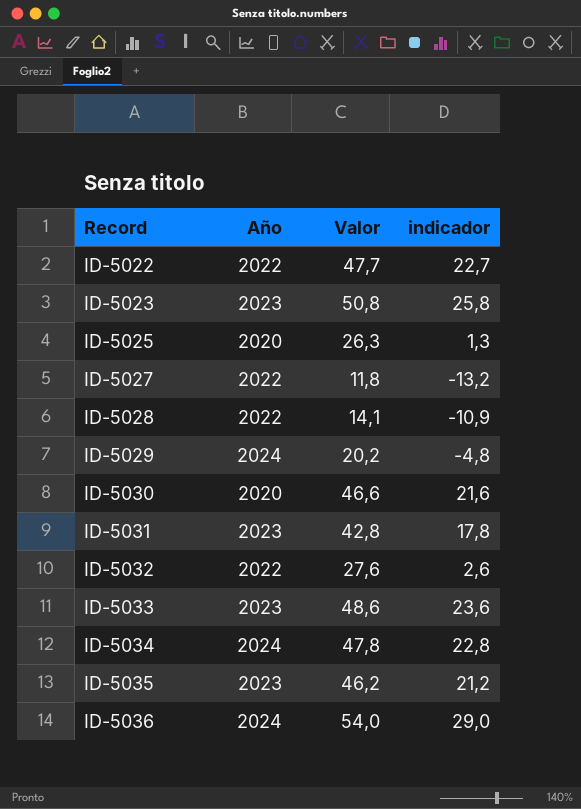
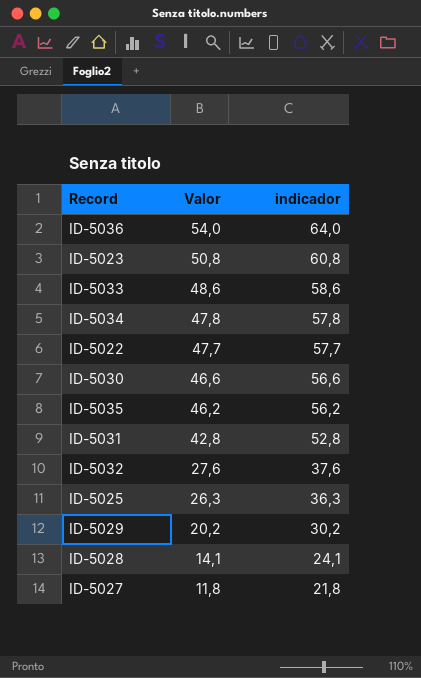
row order: Record ascending -> Valor descending
column Año | position: 2 -> none
column indicador | formula: [Valor] - 25 -> [Valor] + 10

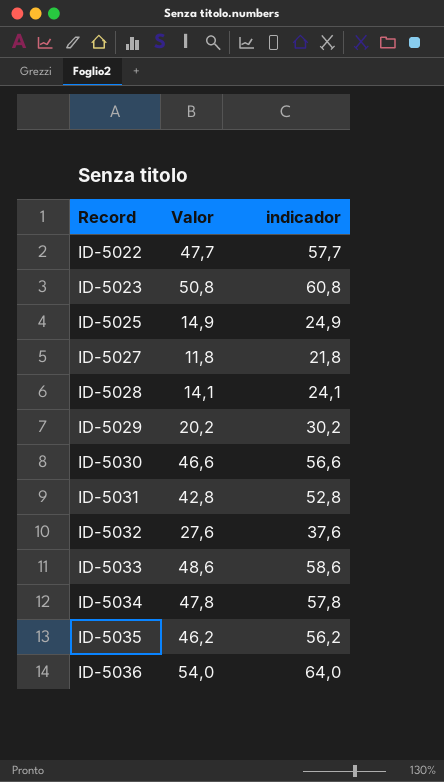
row order: Valor descending -> Record ascending
ID-5025 | Valor: 26,3 -> 14,9
ID-5025 | indicador: 36,3 -> 24,9

